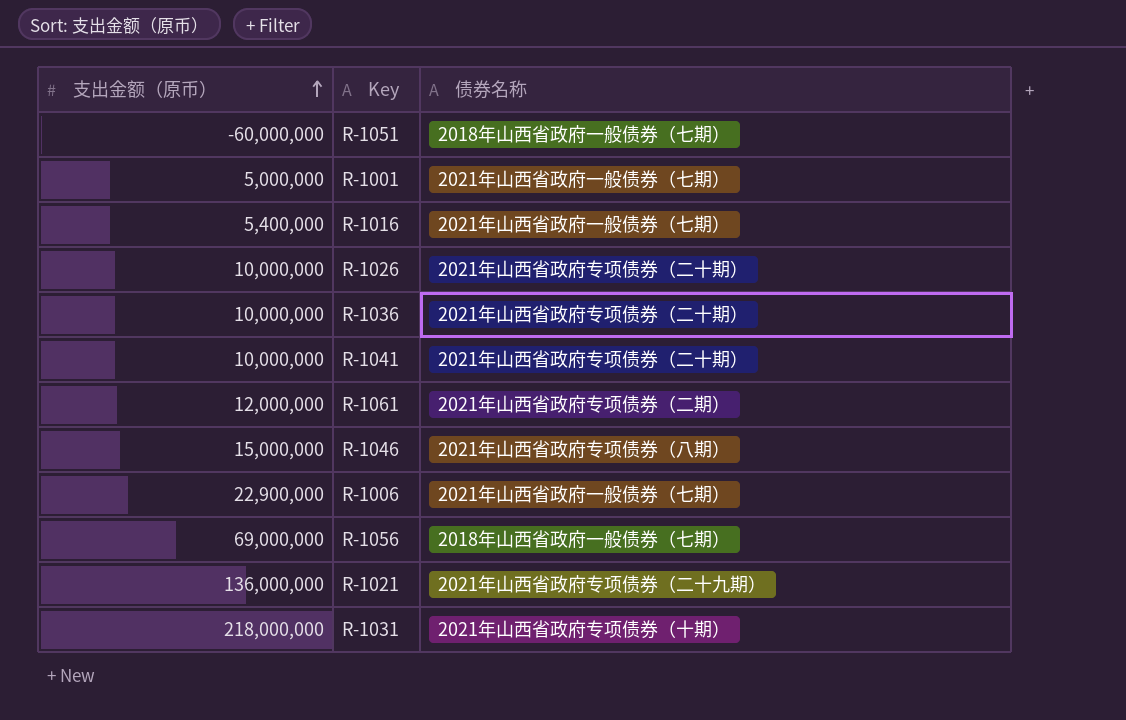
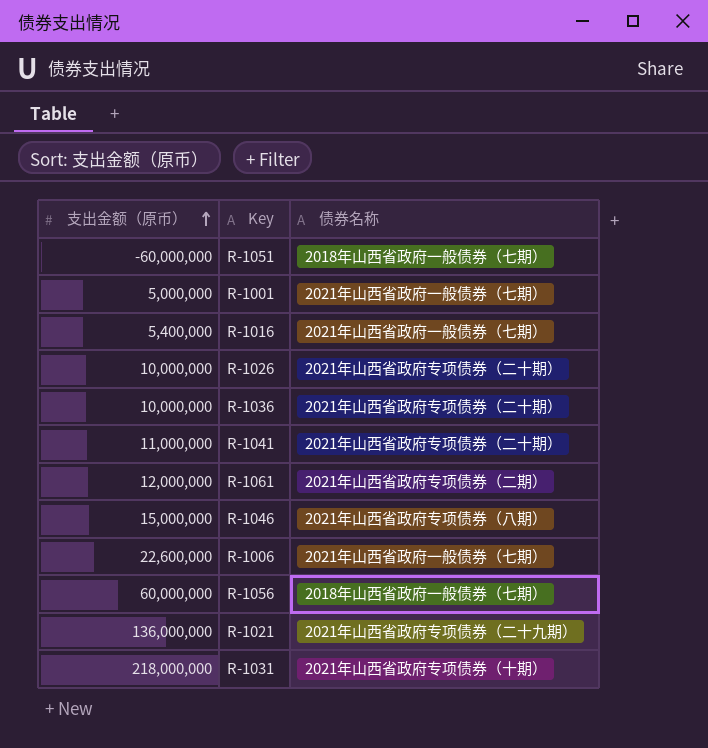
R-1041 | 支出金额（原币）: 10,000,000 -> 11,000,000
R-1006 | 支出金额（原币）: 22,900,000 -> 22,600,000
R-1056 | 支出金额（原币）: 69,000,000 -> 60,000,000

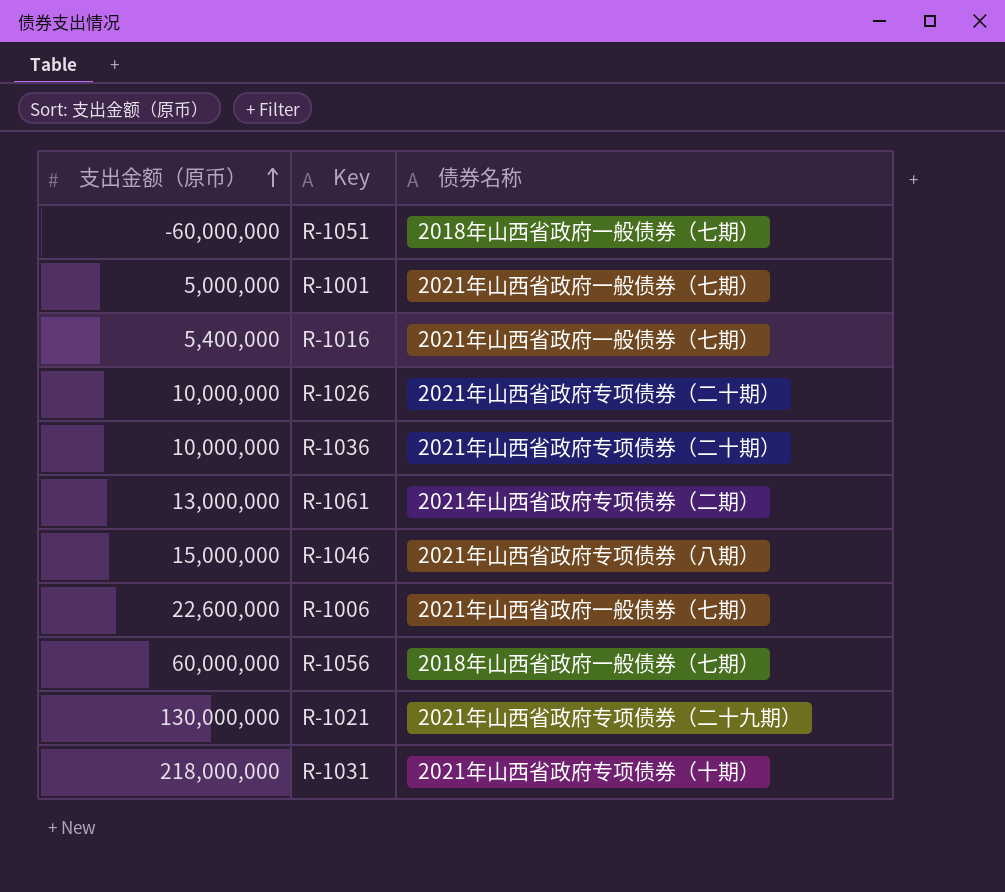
row R-1041: 11,000,000 | 2021年山西省政府专项债券（二十期） -> none
R-1061 | 支出金额（原币）: 12,000,000 -> 13,000,000
R-1021 | 支出金额（原币）: 136,000,000 -> 130,000,000

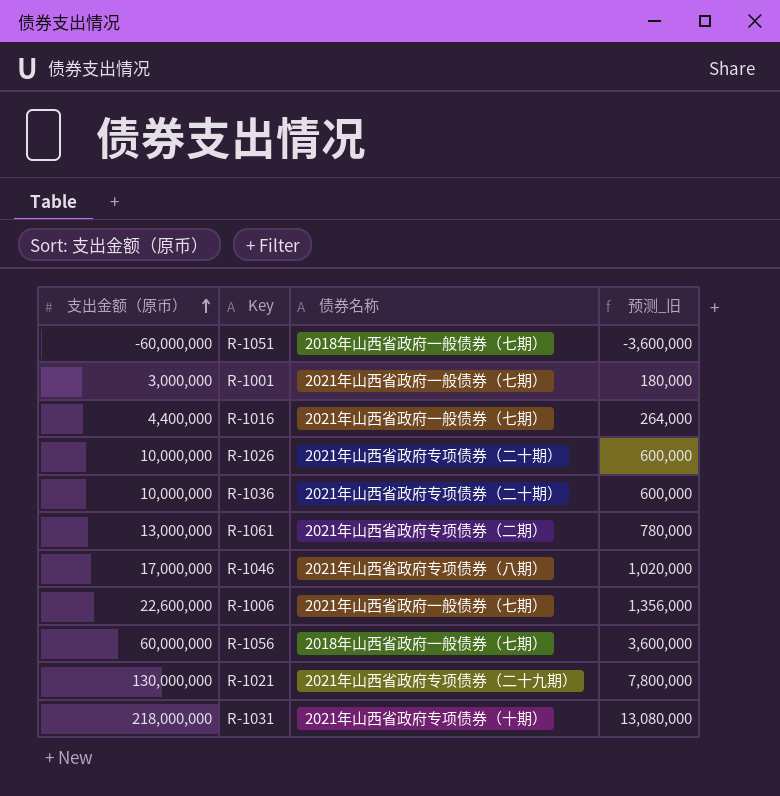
column 预测_旧 | formula: none -> [支出金额（原币）] * 0.06
R-1001 | 支出金额（原币）: 5,000,000 -> 3,000,000
R-1016 | 支出金额（原币）: 5,400,000 -> 4,400,000
R-1046 | 支出金额（原币）: 15,000,000 -> 17,000,000

